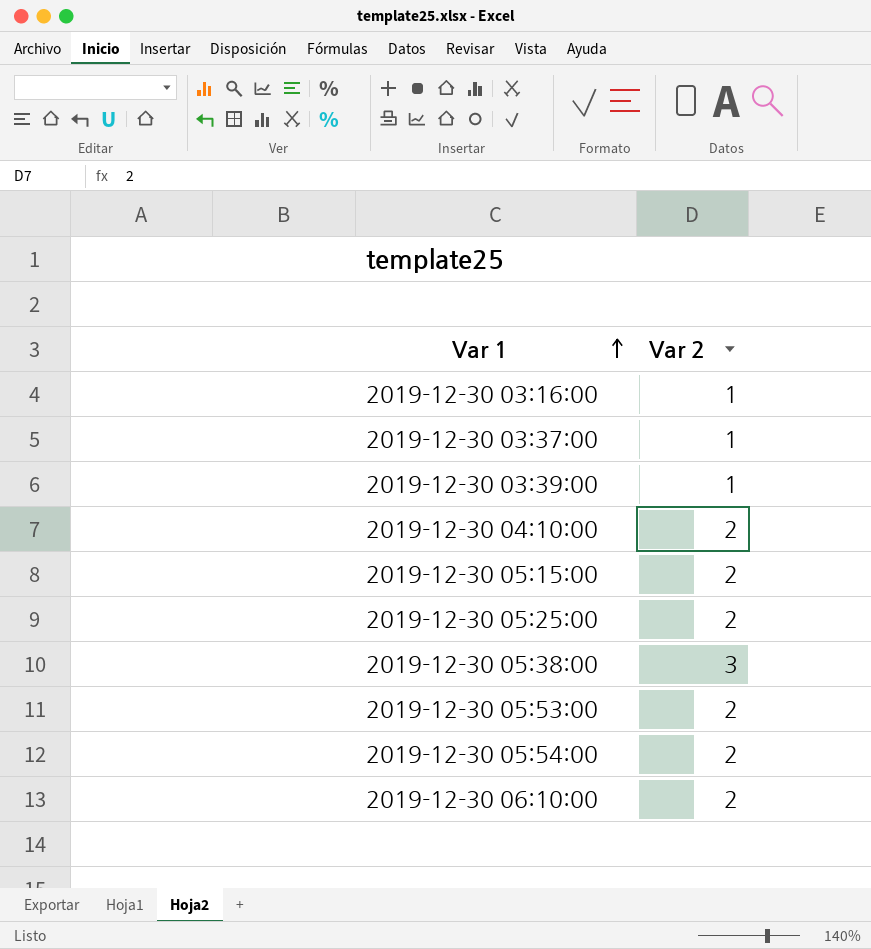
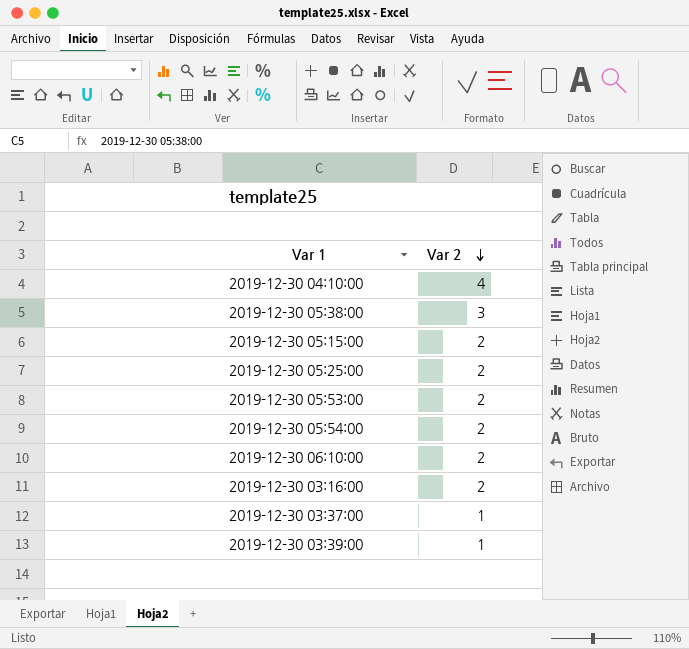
row order: Var 1 ascending -> Var 2 descending
2019-12-30 04:10:00 | Var 2: 2 -> 4
2019-12-30 03:16:00 | Var 2: 1 -> 2

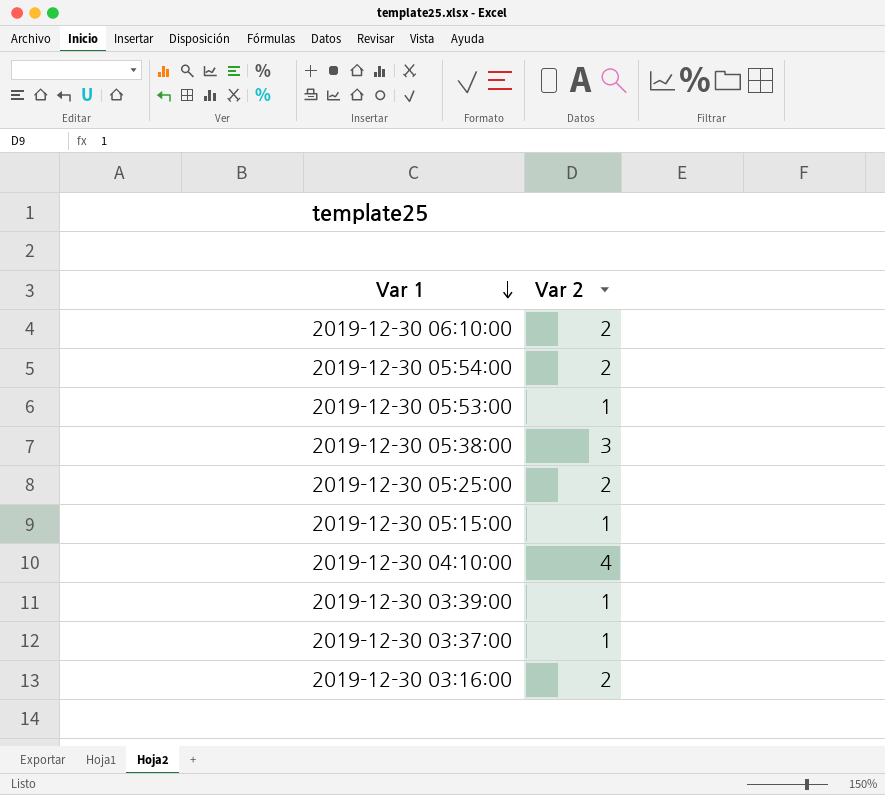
row order: Var 2 descending -> Var 1 descending
2019-12-30 05:53:00 | Var 2: 2 -> 1
2019-12-30 05:15:00 | Var 2: 2 -> 1

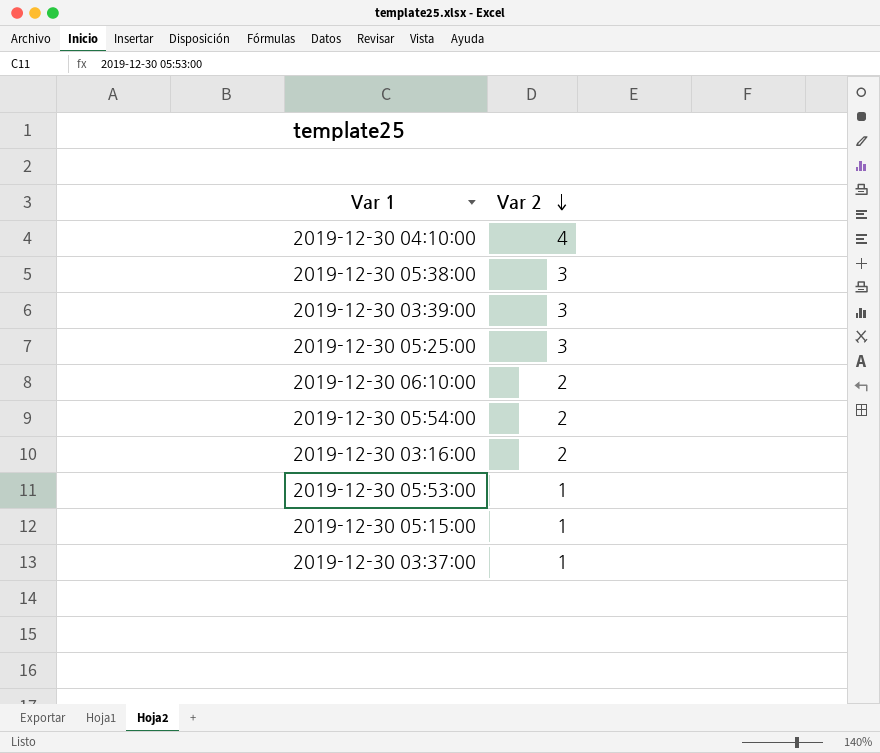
row order: Var 1 descending -> Var 2 descending
2019-12-30 03:39:00 | Var 2: 1 -> 3
2019-12-30 05:25:00 | Var 2: 2 -> 3

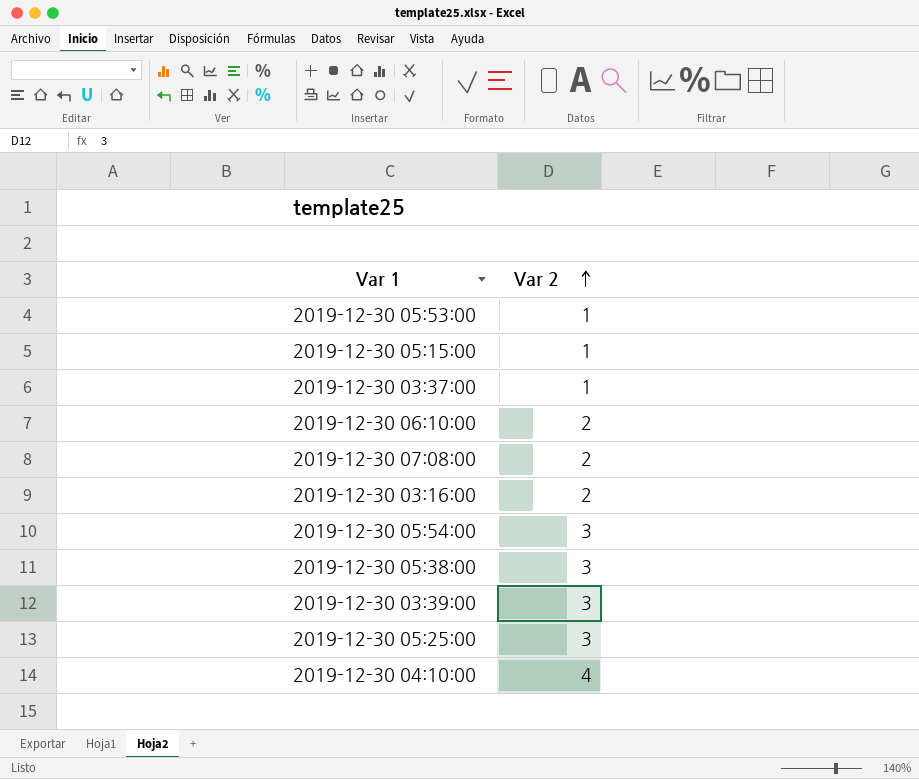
row order: Var 2 descending -> Var 2 ascending
row 2019-12-30 07:08:00: none -> 2
2019-12-30 05:54:00 | Var 2: 2 -> 3

